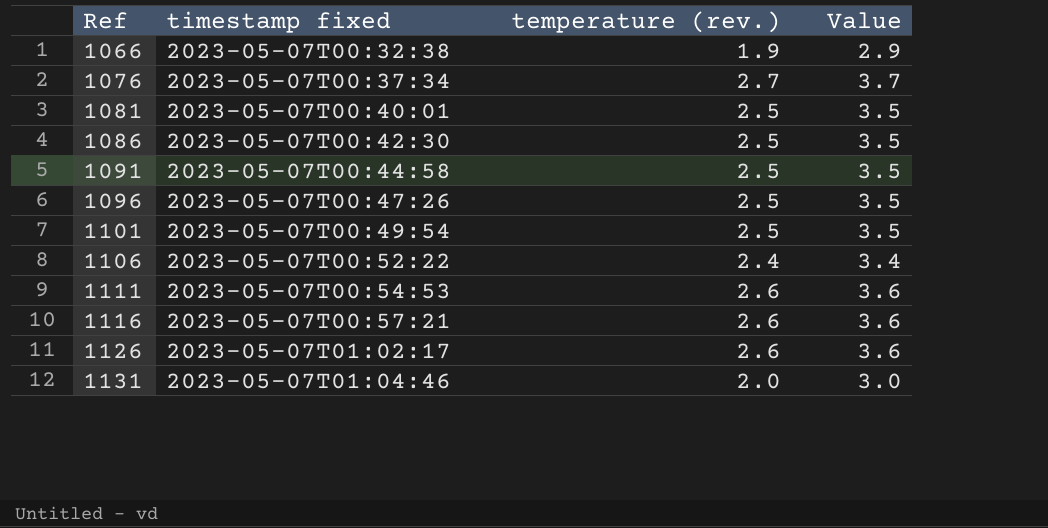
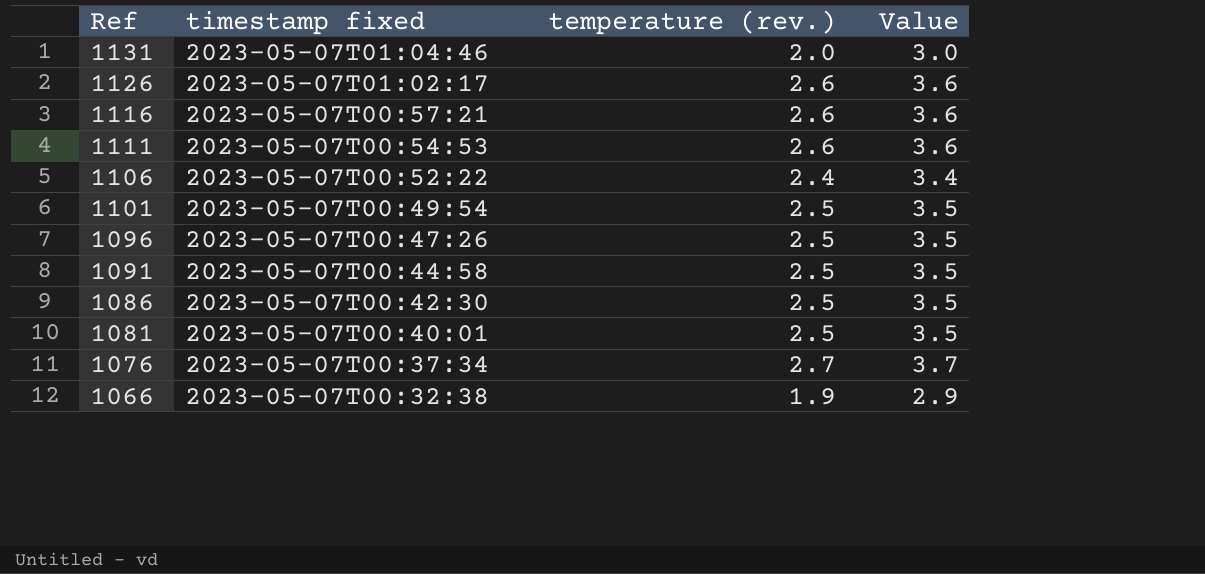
row order: Ref ascending -> Ref descending

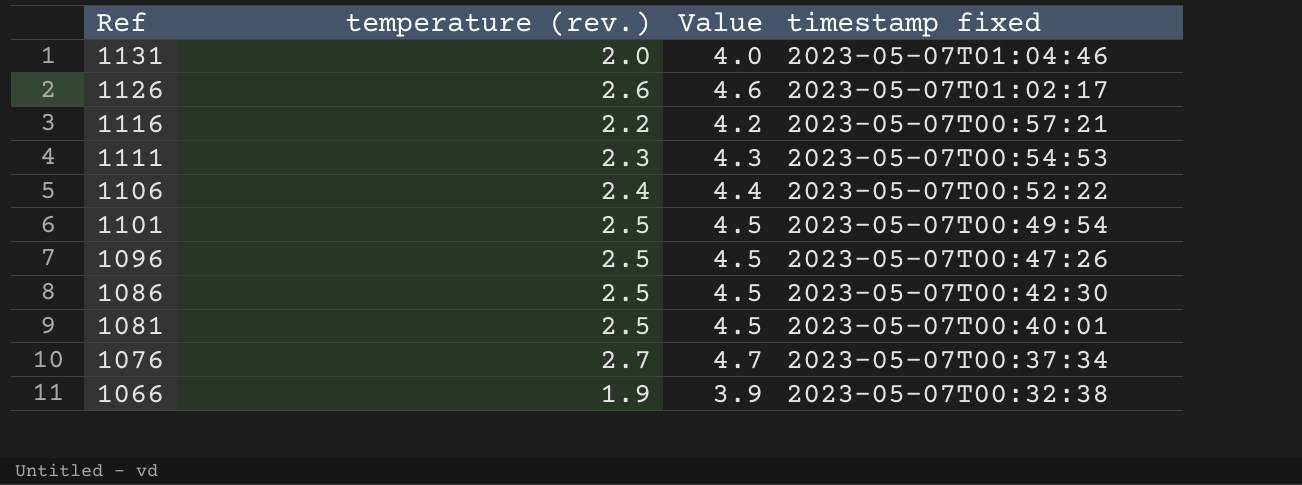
column Value | formula: [temperature (rev.)] + 1 -> [temperature (rev.)] + 2
column timestamp fixed | position: 2 -> 4
row 1091: 2023-05-07T00:44:58 | 2.5 | 3.5 -> none
1116 | temperature (rev.): 2.6 -> 2.2
1111 | temperature (rev.): 2.6 -> 2.3

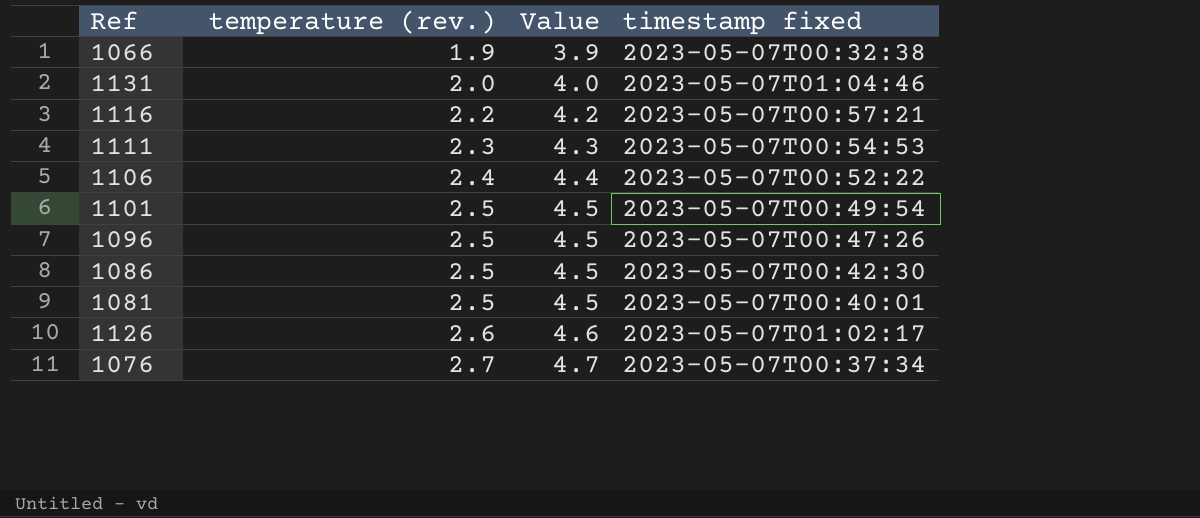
row order: Ref descending -> temperature (rev.) ascending

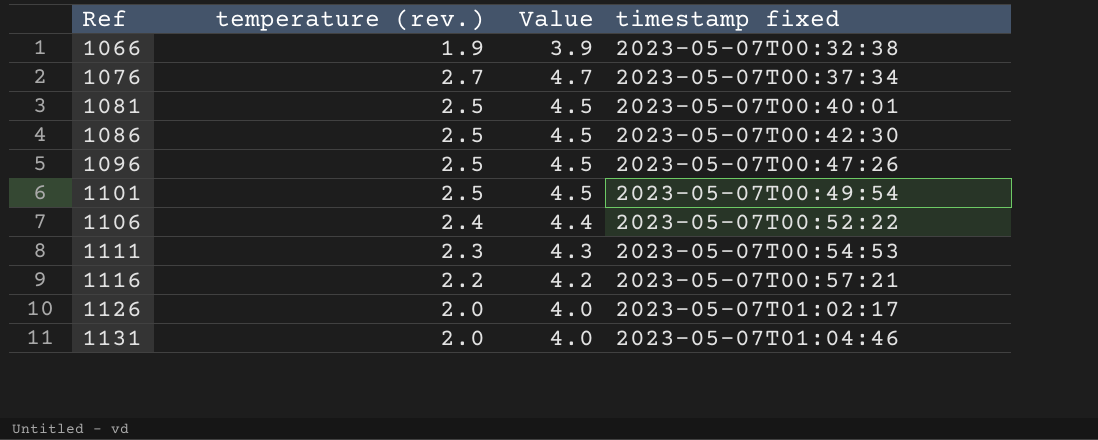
row order: temperature (rev.) ascending -> Ref ascending
1126 | temperature (rev.): 2.6 -> 2.0
1126 | Value: 4.6 -> 4.0

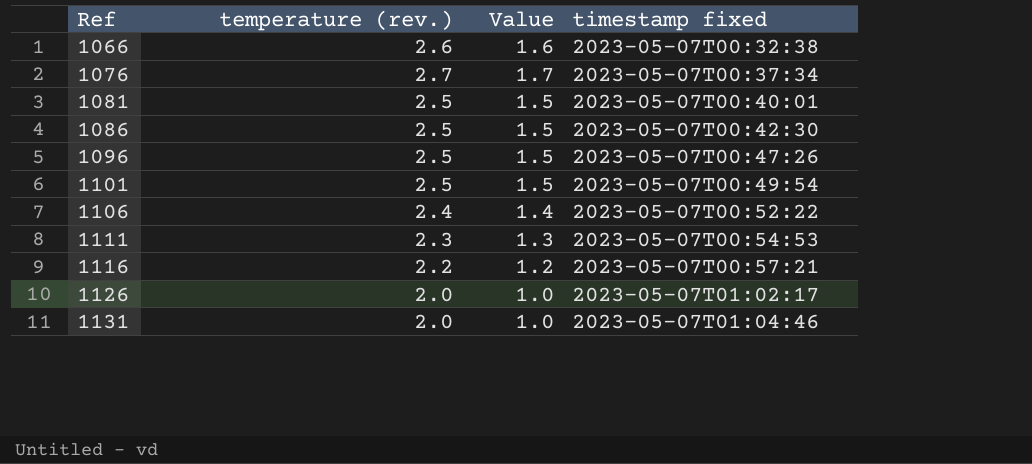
column Value | formula: [temperature (rev.)] + 2 -> [temperature (rev.)] - 1
1066 | temperature (rev.): 1.9 -> 2.6

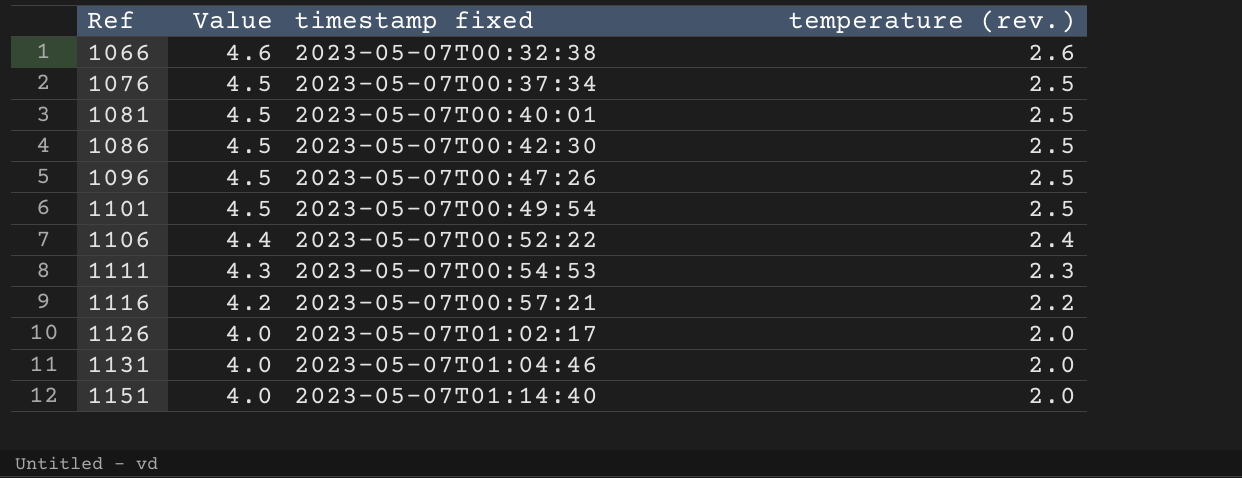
column Value | formula: [temperature (rev.)] - 1 -> [temperature (rev.)] + 2
column temperature (rev.) | position: 2 -> 4
1076 | temperature (rev.): 2.7 -> 2.5
row 1151: none -> 4.0 | 2023-05-07T01:14:40 | 2.0

